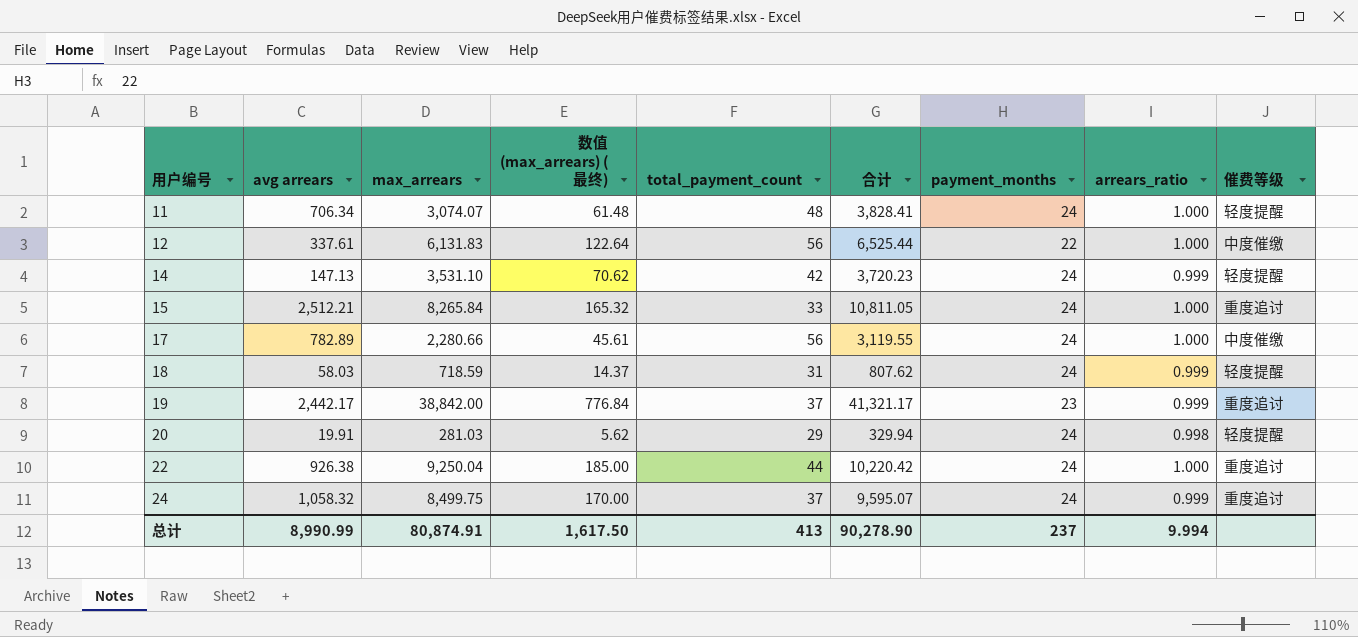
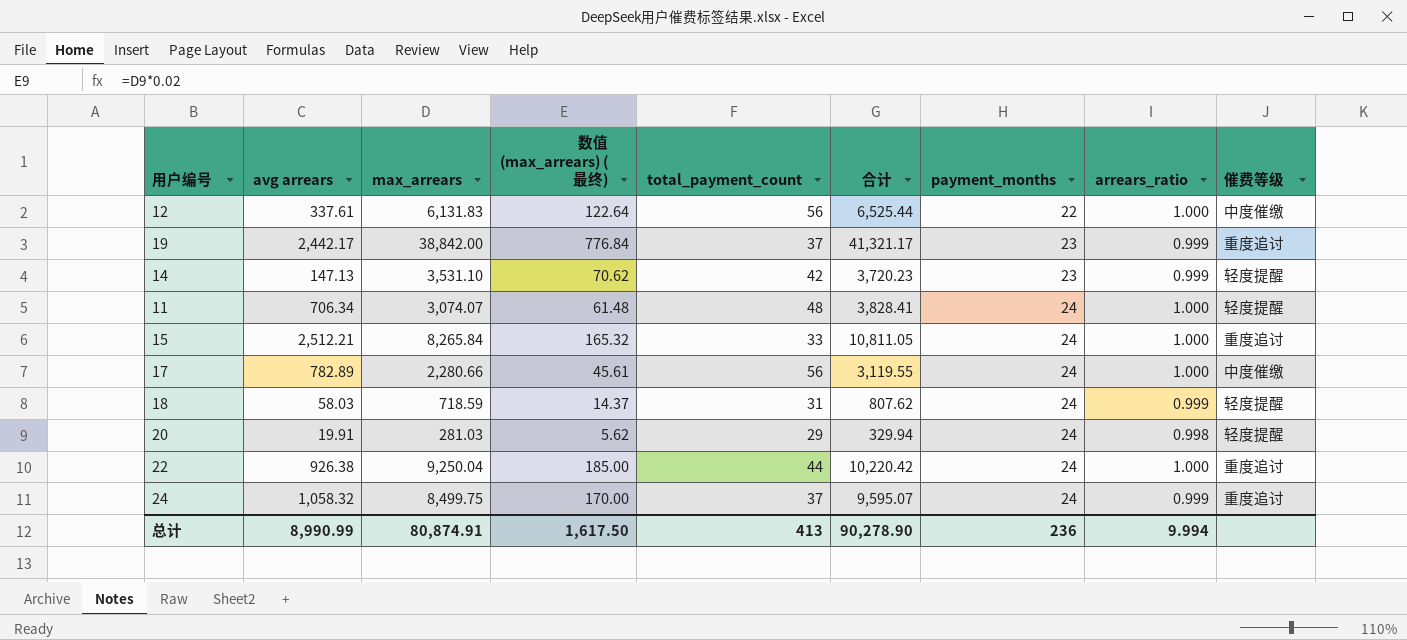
row order: 用户编号 ascending -> payment_months ascending
14 | payment_months: 24 -> 23
总计 | payment_months: 237 -> 236

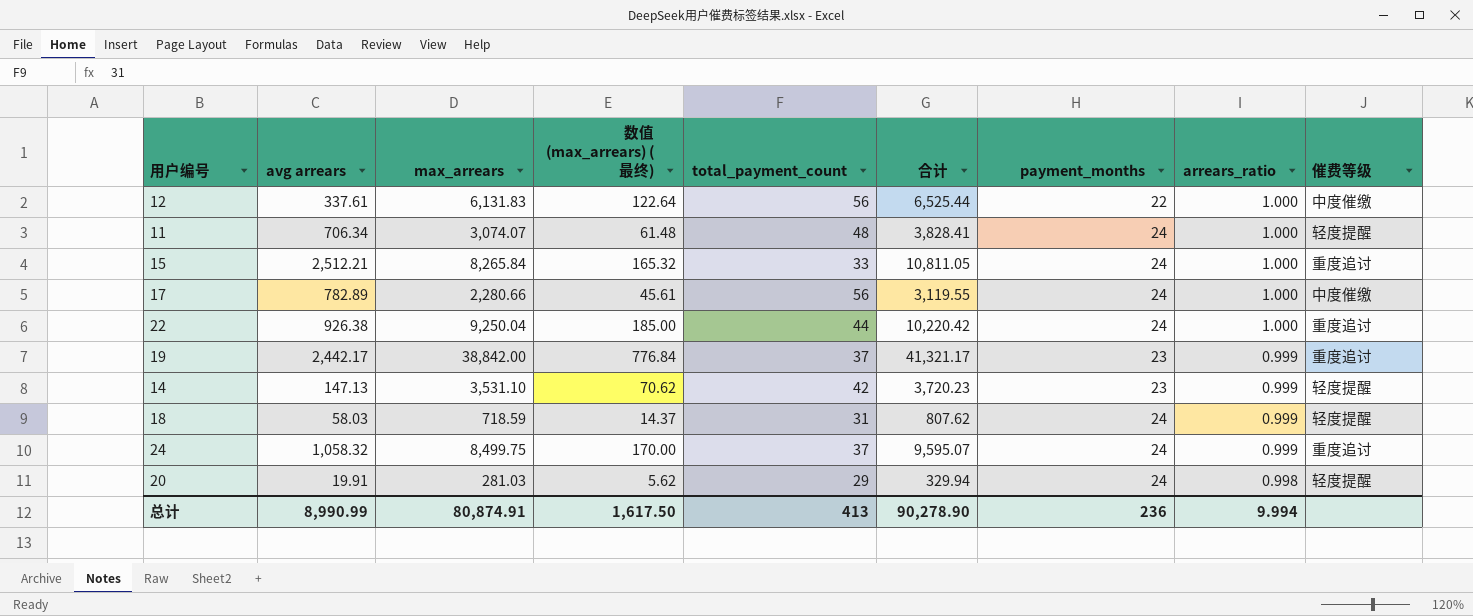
row order: payment_months ascending -> arrears_ratio descending

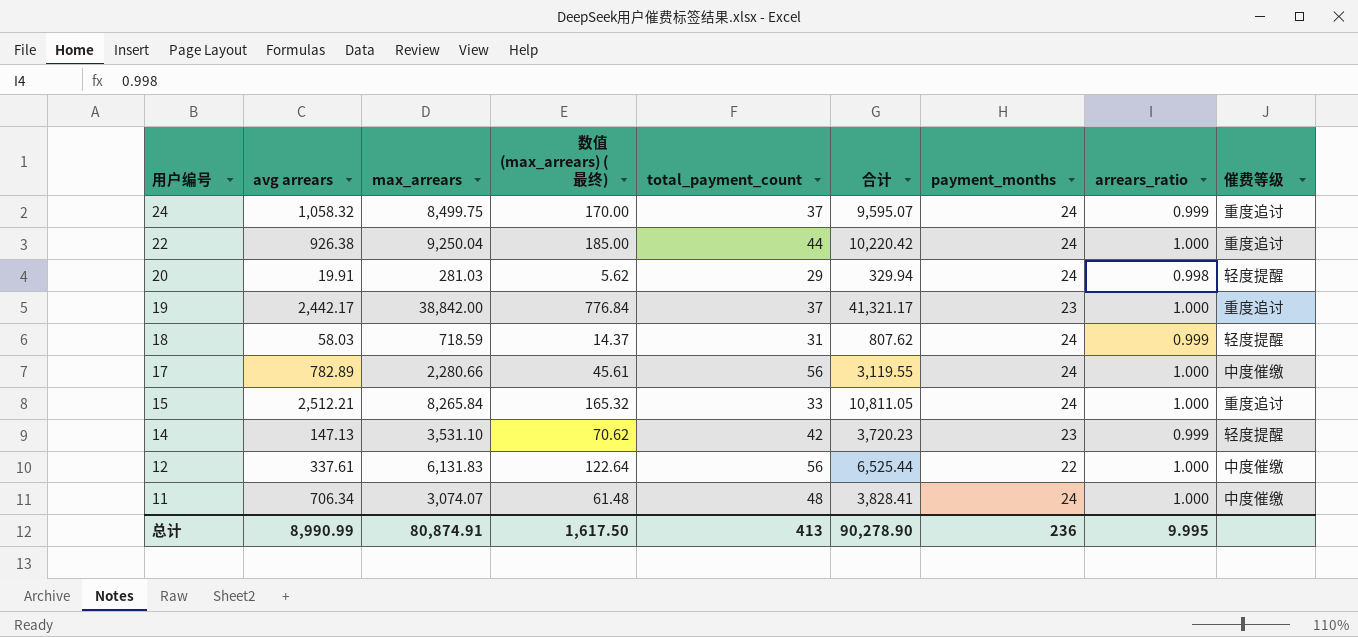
row order: arrears_ratio descending -> 用户编号 descending
19 | arrears_ratio: 0.999 -> 1.000
11 | 催费等级: 轻度提醒 -> 中度催缴
总计 | arrears_ratio: 9.994 -> 9.995

